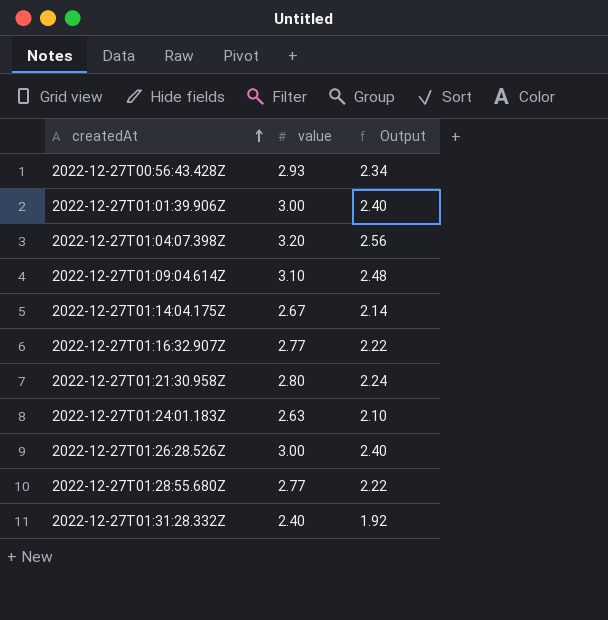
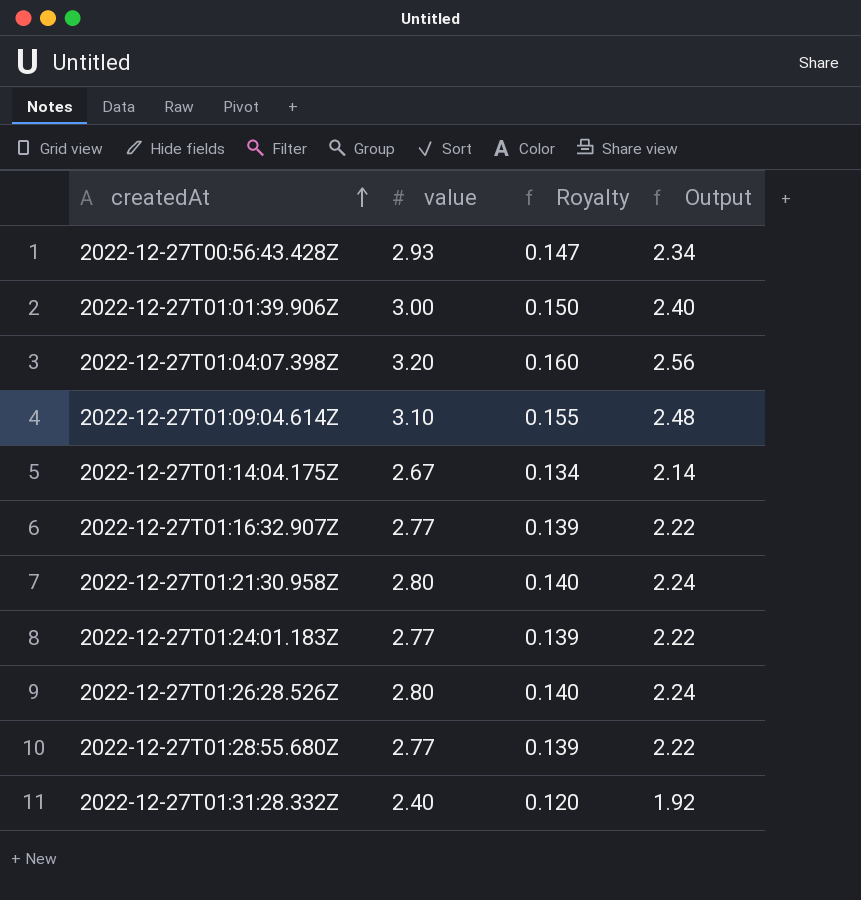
column Royalty | formula: none -> [value] * 0.05
2022-12-27T01:24:01.183Z | value: 2.63 -> 2.77
2022-12-27T01:24:01.183Z | Output: 2.10 -> 2.22
2022-12-27T01:26:28.526Z | value: 3.00 -> 2.80
2022-12-27T01:26:28.526Z | Output: 2.40 -> 2.24

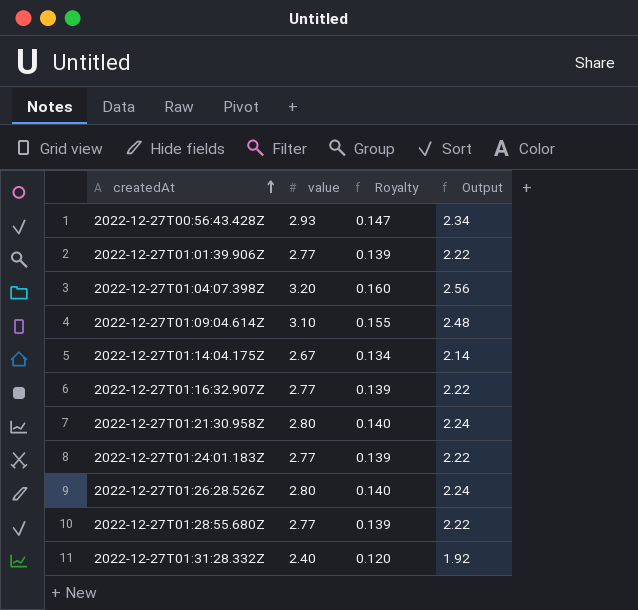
2022-12-27T01:01:39.906Z | value: 3.00 -> 2.77
2022-12-27T01:01:39.906Z | Royalty: 0.150 -> 0.139
2022-12-27T01:01:39.906Z | Output: 2.40 -> 2.22

